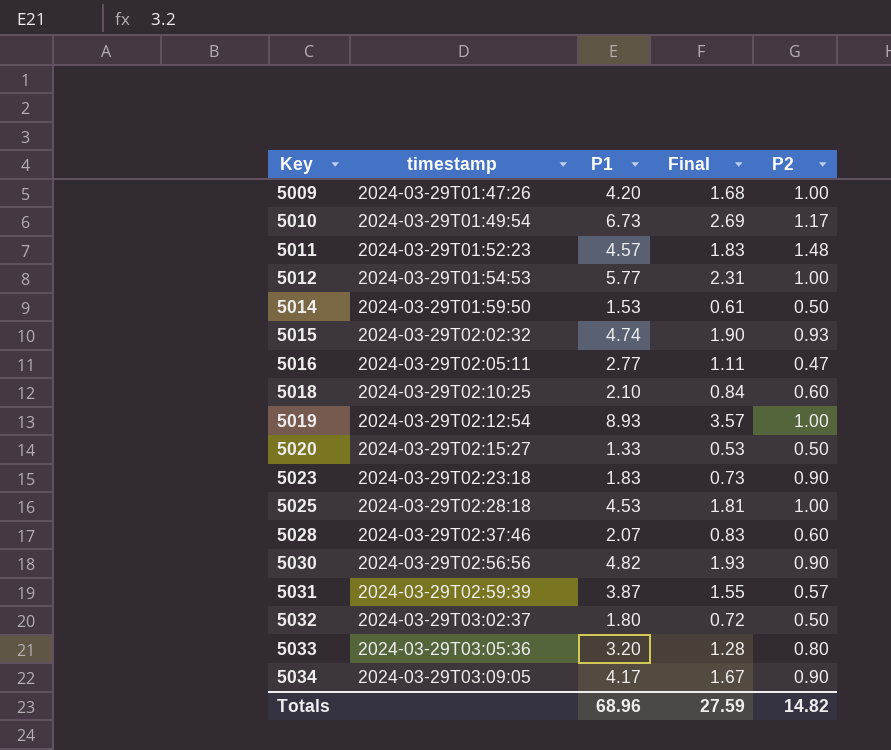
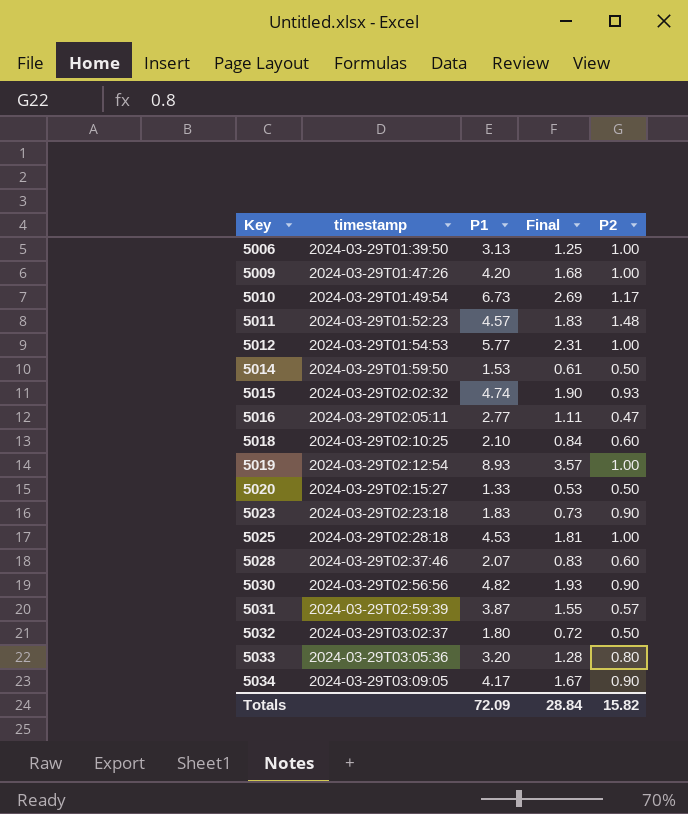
row 5006: none -> 2024-03-29T01:39:50 | 3.13 | 1.25 | 1.00
Totals | P1: 68.96 -> 72.09
Totals | Final: 27.59 -> 28.84
Totals | P2: 14.82 -> 15.82

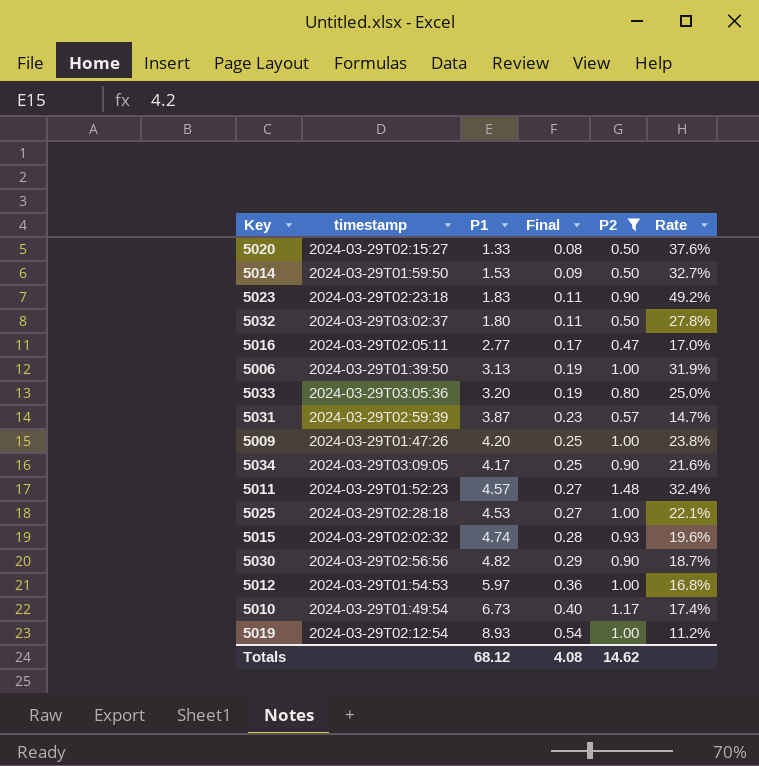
filter: none -> P2 != 0.60
row order: Key ascending -> Final ascending
column Final | formula: [P1] * 0.4 -> [P1] * 0.06
column Rate | formula: none -> [P2] / [P1]
5012 | P1: 5.77 -> 5.97
Totals | P1: 72.09 -> 68.12
Totals | Final: 28.84 -> 4.08
Totals | P2: 15.82 -> 14.62

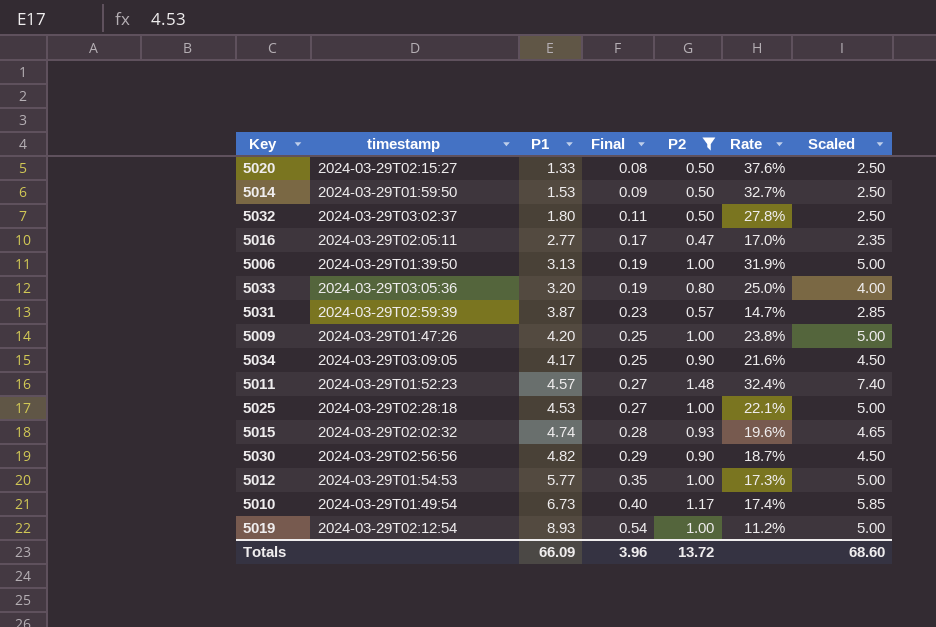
column Scaled | formula: none -> [P2] * 5
row 5023: 2024-03-29T02:23:18 | 1.83 | 0.11 | 0.90 | 49.2% -> none
5012 | P1: 5.97 -> 5.77
5012 | Final: 0.36 -> 0.35
5012 | Rate: 16.8% -> 17.3%
Totals | P1: 68.12 -> 66.09
Totals | Final: 4.08 -> 3.96
Totals | P2: 14.62 -> 13.72

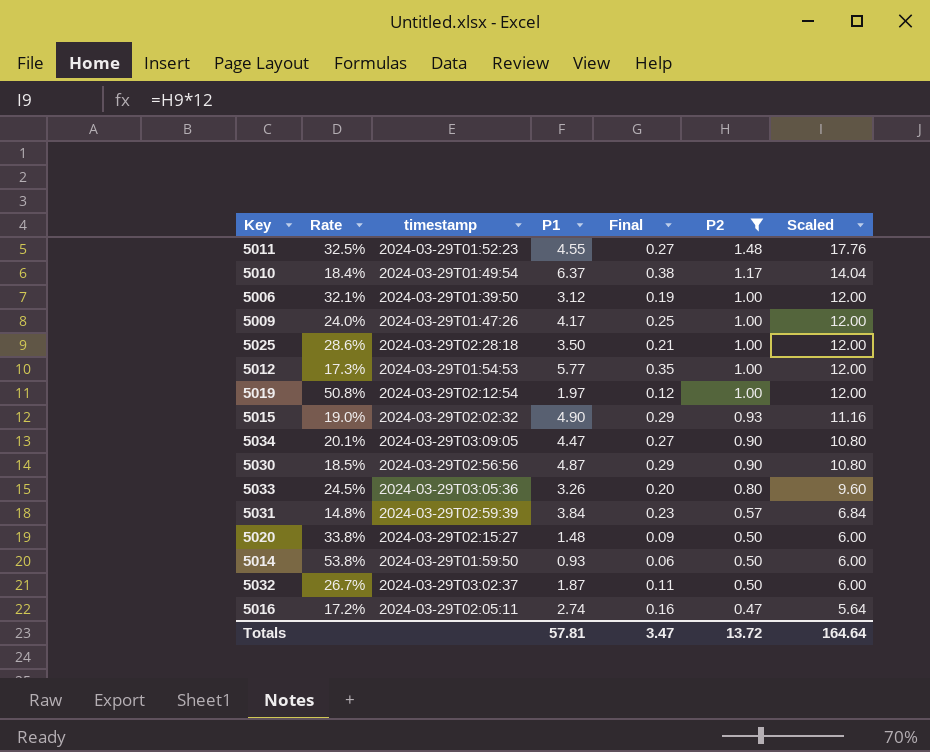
row order: Final ascending -> P2 descending
column Rate | position: 6 -> 2
column Scaled | formula: [P2] * 5 -> [P2] * 12
5011 | Rate: 32.4% -> 32.5%
5011 | P1: 4.57 -> 4.55
5010 | Rate: 17.4% -> 18.4%
5010 | P1: 6.73 -> 6.37
5010 | Final: 0.40 -> 0.38
5006 | Rate: 31.9% -> 32.1%
5006 | P1: 3.13 -> 3.12
5009 | Rate: 23.8% -> 24.0%
5009 | P1: 4.20 -> 4.17
5025 | Rate: 22.1% -> 28.6%
5025 | P1: 4.53 -> 3.50
5025 | Final: 0.27 -> 0.21
5019 | Rate: 11.2% -> 50.8%
5019 | P1: 8.93 -> 1.97
5019 | Final: 0.54 -> 0.12
5015 | Rate: 19.6% -> 19.0%
5015 | P1: 4.74 -> 4.90
5015 | Final: 0.28 -> 0.29
5034 | Rate: 21.6% -> 20.1%
5034 | P1: 4.17 -> 4.47
5034 | Final: 0.25 -> 0.27
5030 | Rate: 18.7% -> 18.5%
5030 | P1: 4.82 -> 4.87
5033 | Rate: 25.0% -> 24.5%
5033 | P1: 3.20 -> 3.26
5033 | Final: 0.19 -> 0.20
5031 | Rate: 14.7% -> 14.8%
5031 | P1: 3.87 -> 3.84
5020 | Rate: 37.6% -> 33.8%
5020 | P1: 1.33 -> 1.48
5020 | Final: 0.08 -> 0.09
5014 | Rate: 32.7% -> 53.8%
5014 | P1: 1.53 -> 0.93
5014 | Final: 0.09 -> 0.06
5032 | Rate: 27.8% -> 26.7%
5032 | P1: 1.80 -> 1.87
5016 | Rate: 17.0% -> 17.2%
5016 | P1: 2.77 -> 2.74
5016 | Final: 0.17 -> 0.16
Totals | P1: 66.09 -> 57.81
Totals | Final: 3.96 -> 3.47
Totals | Scaled: 68.60 -> 164.64

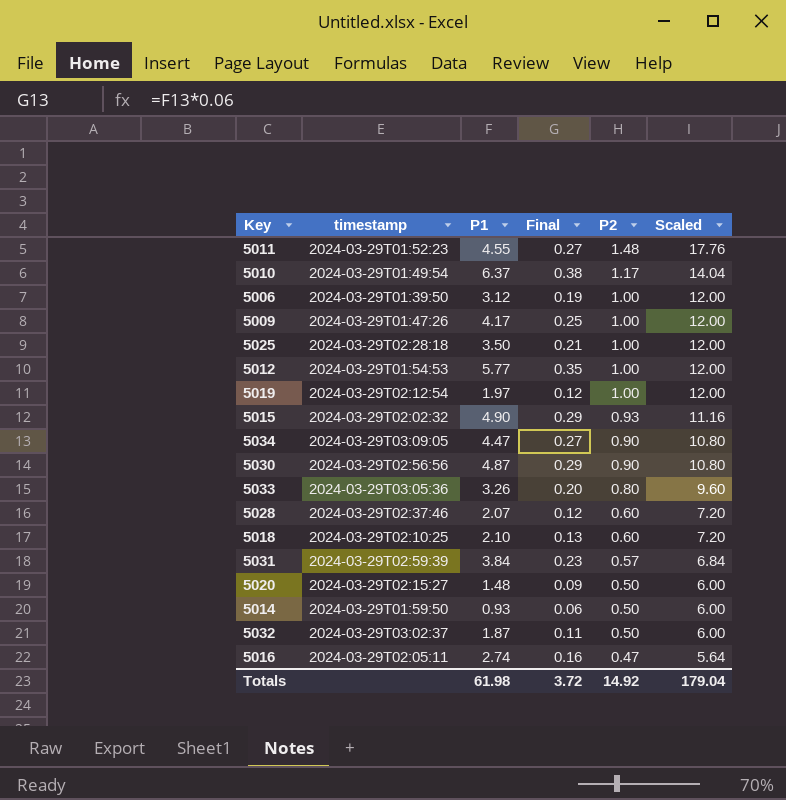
filter: P2 != 0.60 -> none
column Rate | formula: [P2] / [P1] -> none
Totals | P1: 57.81 -> 61.98
Totals | Final: 3.47 -> 3.72
Totals | P2: 13.72 -> 14.92
Totals | Scaled: 164.64 -> 179.04

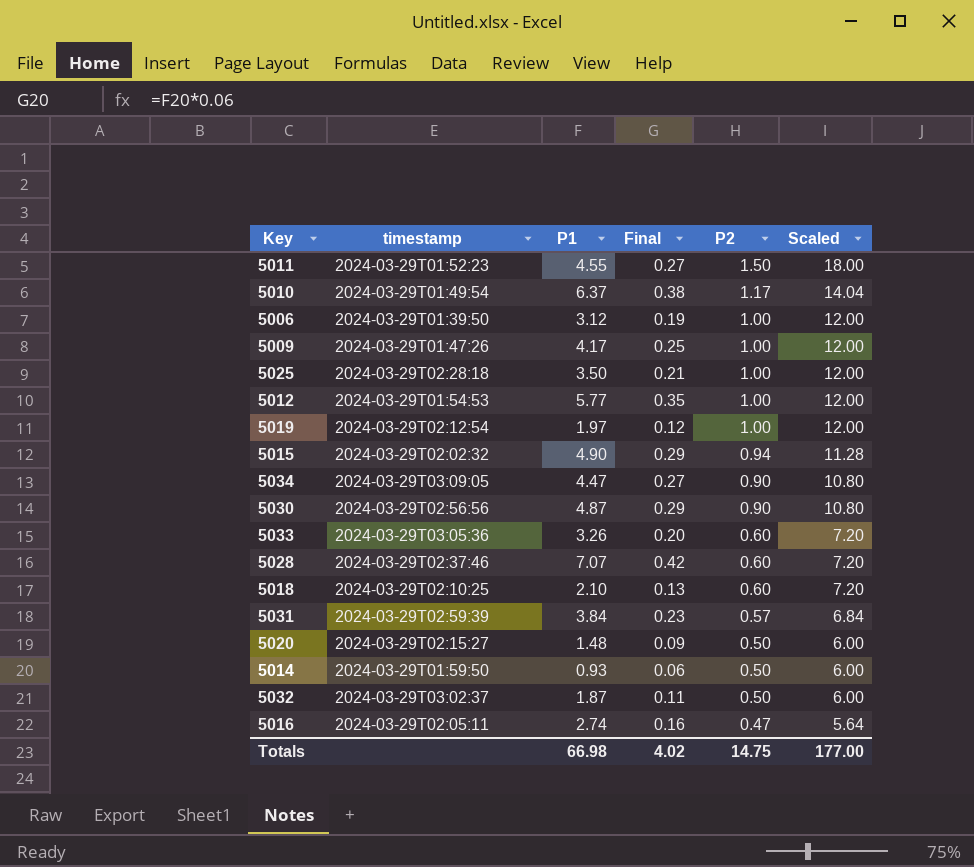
5011 | P2: 1.48 -> 1.50
5011 | Scaled: 17.76 -> 18.00
5015 | P2: 0.93 -> 0.94
5015 | Scaled: 11.16 -> 11.28
5033 | P2: 0.80 -> 0.60
5033 | Scaled: 9.60 -> 7.20
5028 | P1: 2.07 -> 7.07
5028 | Final: 0.12 -> 0.42
Totals | P1: 61.98 -> 66.98
Totals | Final: 3.72 -> 4.02
Totals | P2: 14.92 -> 14.75
Totals | Scaled: 179.04 -> 177.00

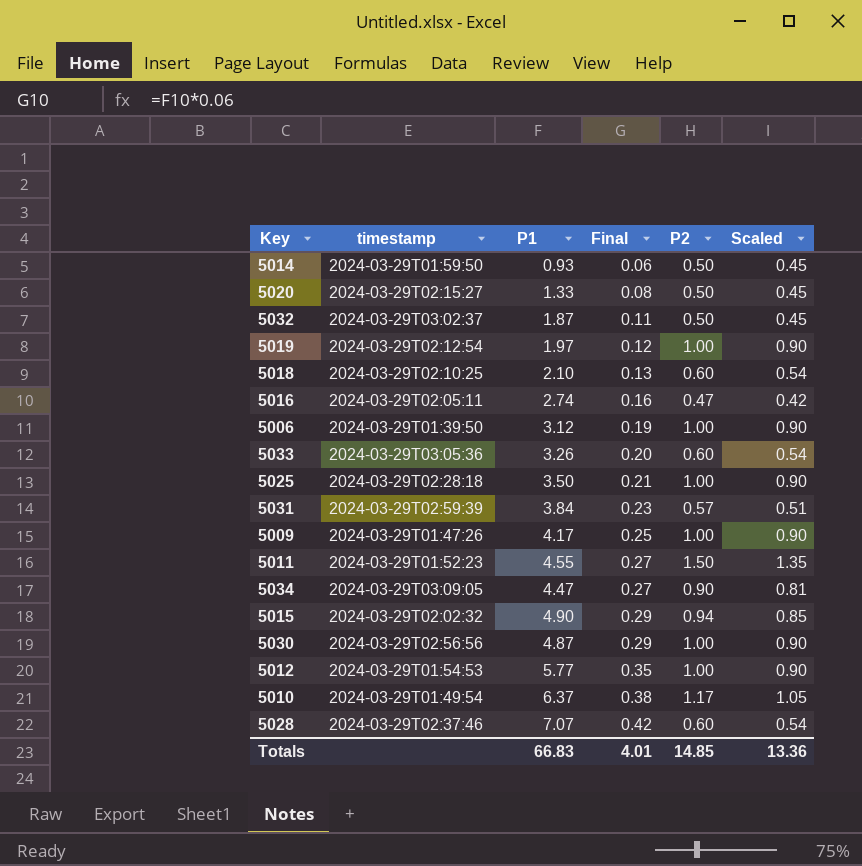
row order: P2 descending -> Final ascending
column Scaled | formula: [P2] * 12 -> [P2] * 0.9
5020 | P1: 1.48 -> 1.33
5020 | Final: 0.09 -> 0.08
5030 | P2: 0.90 -> 1.00
Totals | P1: 66.98 -> 66.83
Totals | Final: 4.02 -> 4.01
Totals | P2: 14.75 -> 14.85
Totals | Scaled: 177.00 -> 13.36

